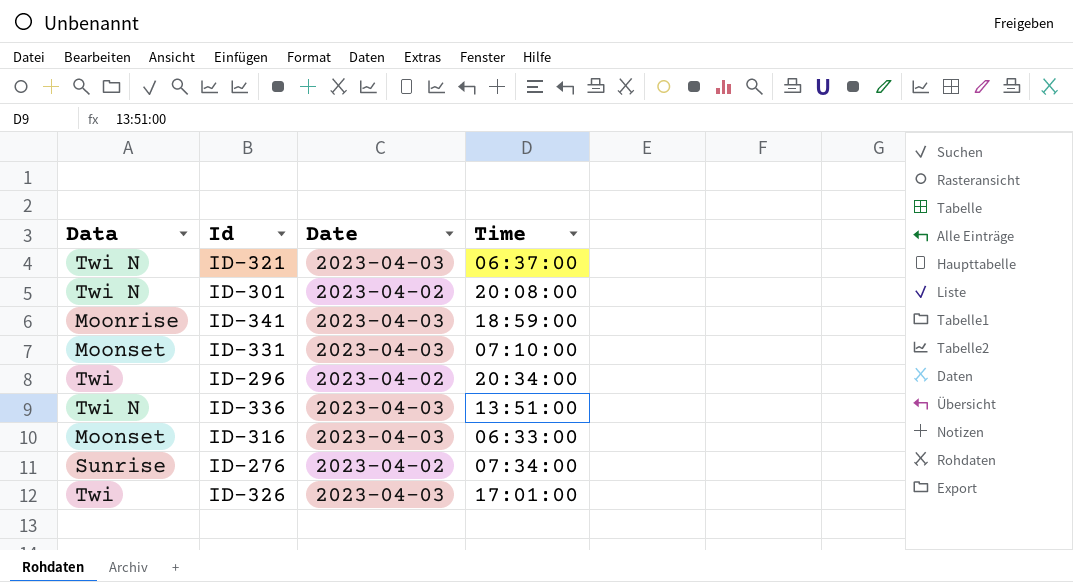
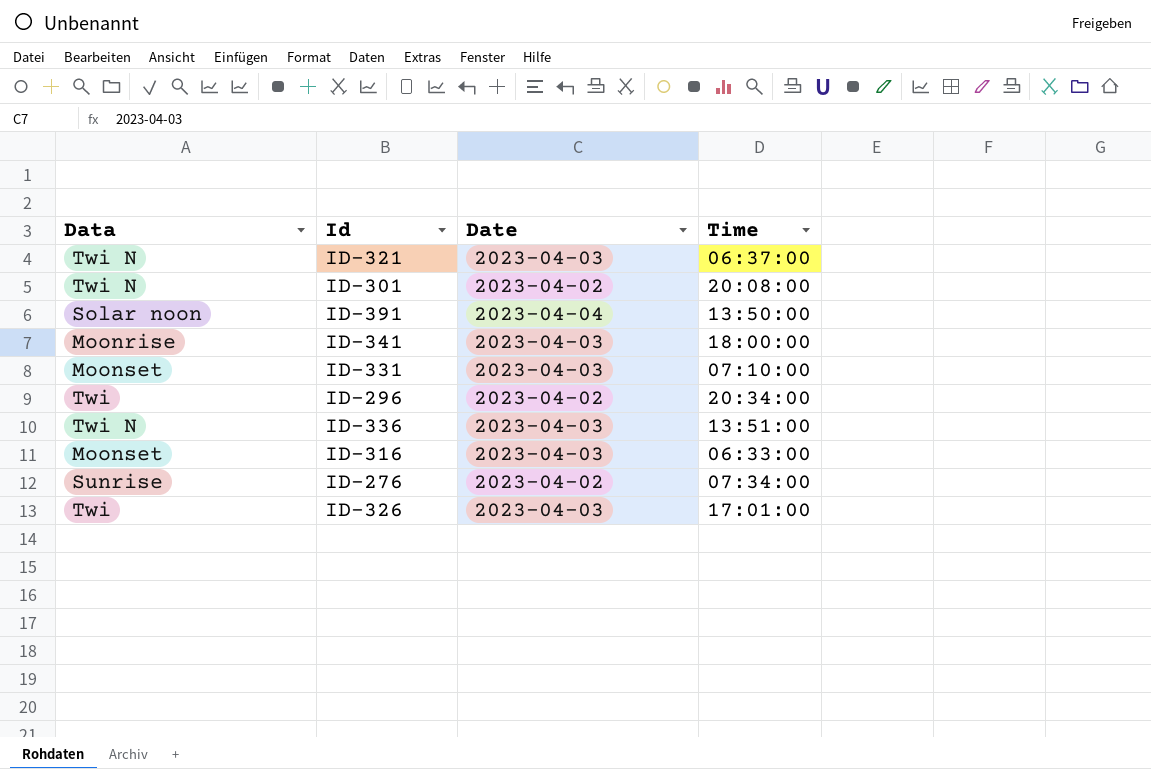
row ID-391: none -> Solar noon | 2023-04-04 | 13:50:00
ID-341 | Time: 18:59:00 -> 18:00:00

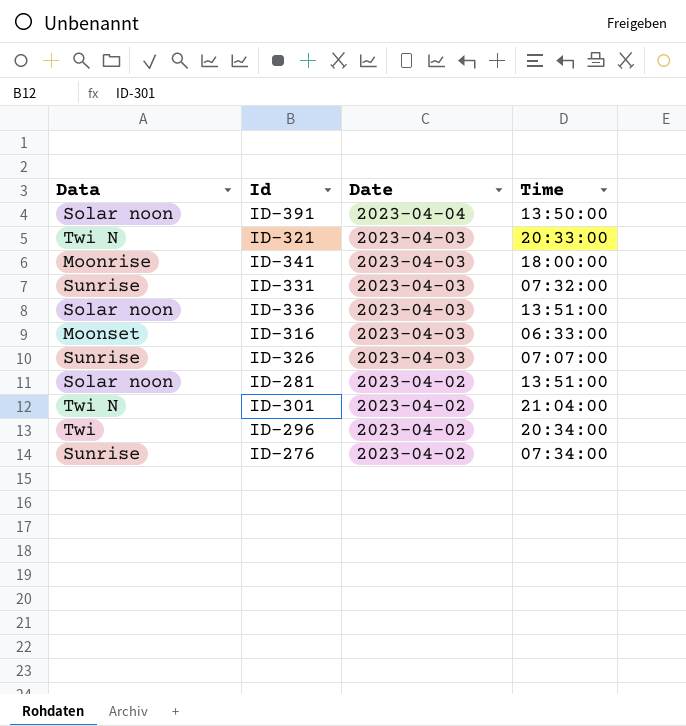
row order: none -> Date descending
ID-321 | Time: 06:37:00 -> 20:33:00
ID-331 | Data: Moonset -> Sunrise
ID-331 | Time: 07:10:00 -> 07:32:00
ID-336 | Data: Twi N -> Solar noon
ID-326 | Data: Twi -> Sunrise
ID-326 | Time: 17:01:00 -> 07:07:00
row ID-281: none -> Solar noon | 2023-04-02 | 13:51:00
ID-301 | Time: 20:08:00 -> 21:04:00

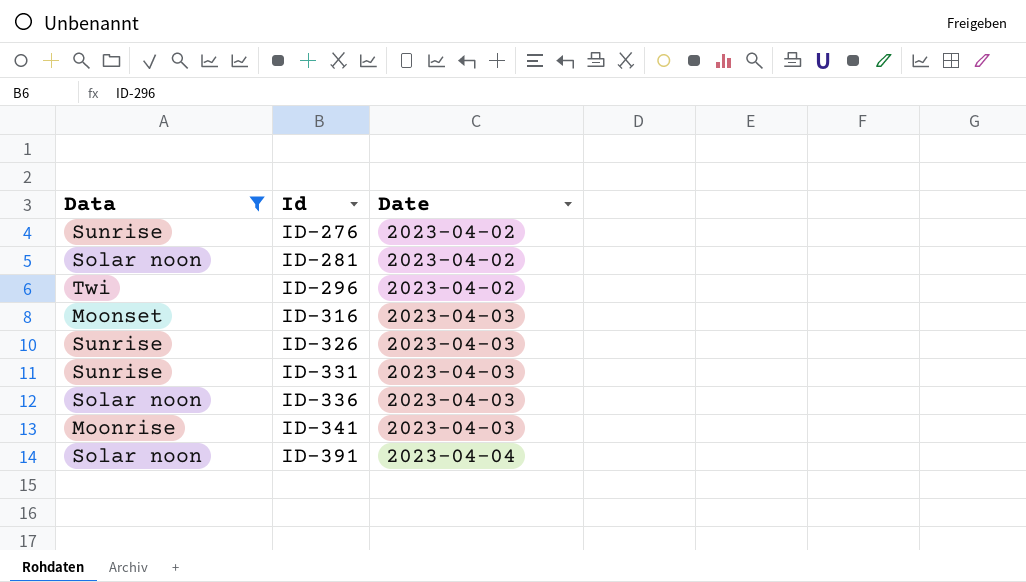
filter: none -> Data != Twi N
row order: Date descending -> Id ascending
column Time | position: 4 -> none

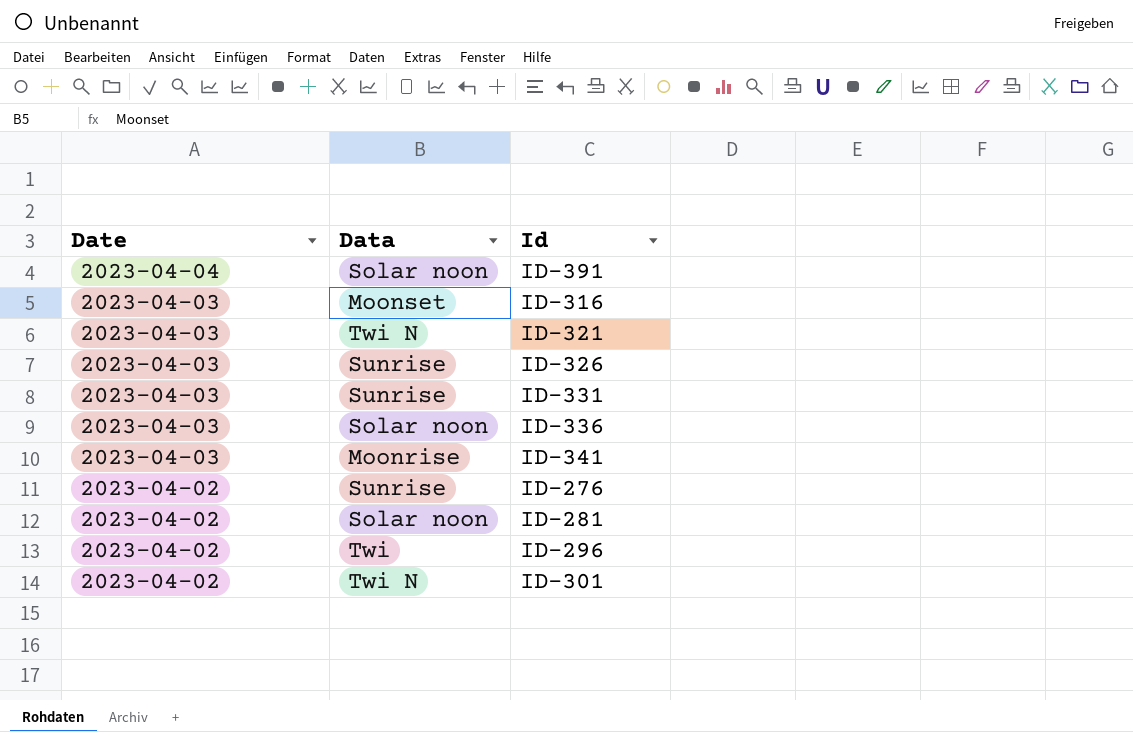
filter: Data != Twi N -> none
row order: Id ascending -> Date descending
column Date | position: 3 -> 1

